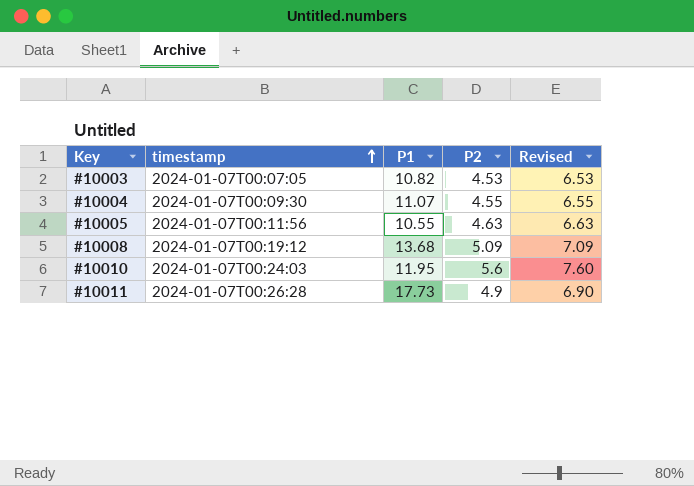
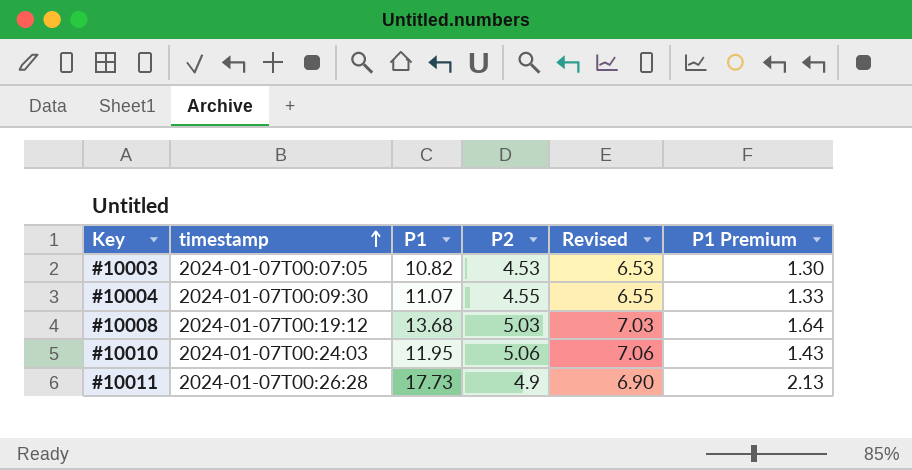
column P1 Premium | formula: none -> [P1] * 0.12
row #10005: 2024-01-07T00:11:56 | 10.55 | 4.63 | 6.63 -> none
#10008 | P2: 5.09 -> 5.03
#10008 | Revised: 7.09 -> 7.03
#10010 | P2: 5.6 -> 5.06
#10010 | Revised: 7.60 -> 7.06

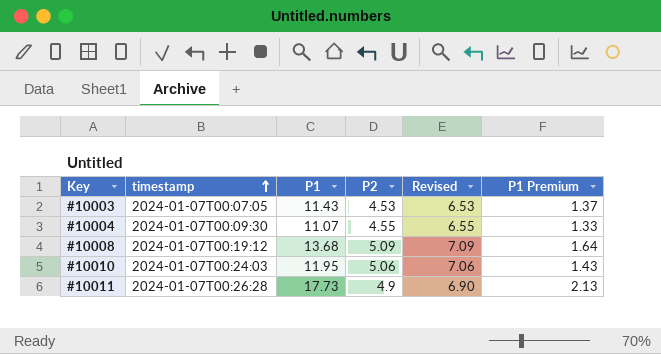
#10003 | P1: 10.82 -> 11.43
#10003 | P1 Premium: 1.30 -> 1.37
#10008 | P2: 5.03 -> 5.09
#10008 | Revised: 7.03 -> 7.09

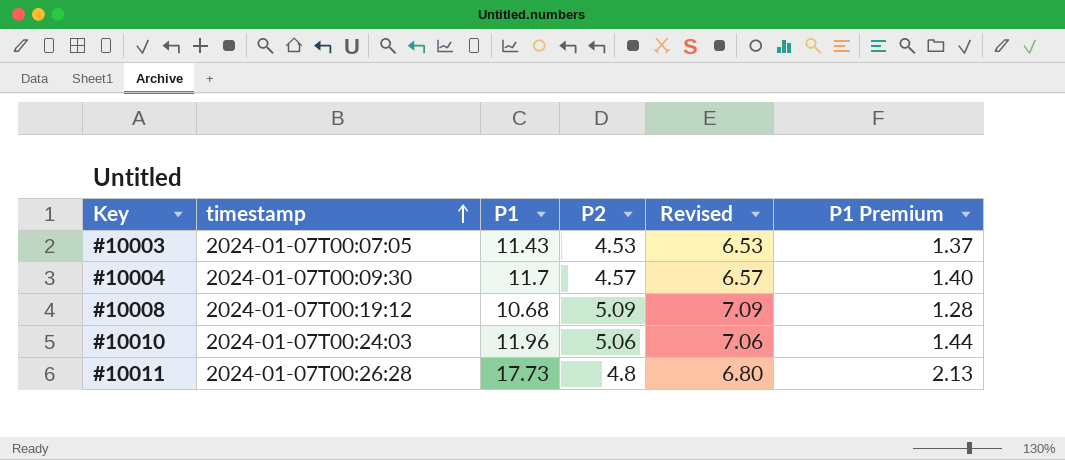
#10004 | P1: 11.07 -> 11.7
#10004 | P2: 4.55 -> 4.57
#10004 | Revised: 6.55 -> 6.57
#10004 | P1 Premium: 1.33 -> 1.40
#10008 | P1: 13.68 -> 10.68
#10008 | P1 Premium: 1.64 -> 1.28
#10010 | P1: 11.95 -> 11.96
#10010 | P1 Premium: 1.43 -> 1.44
#10011 | P2: 4.9 -> 4.8
#10011 | Revised: 6.90 -> 6.80

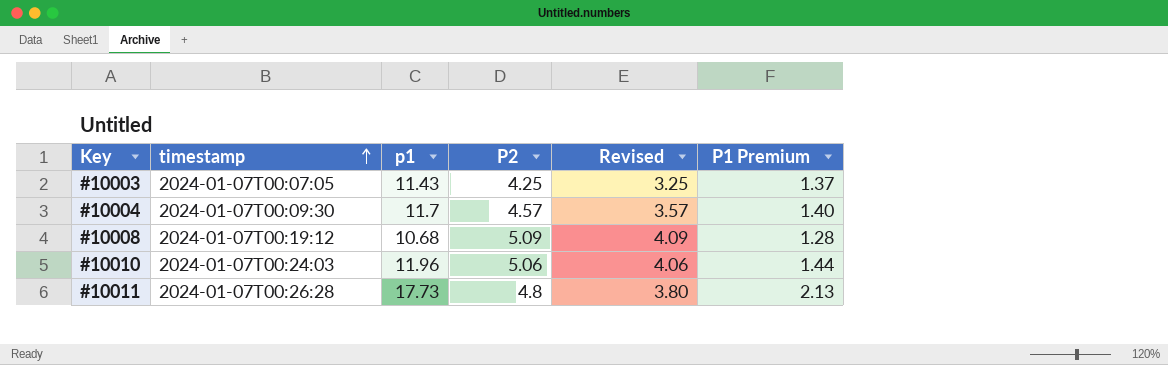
column name: P1 -> p1
column Revised | formula: [P2] + 2 -> [P2] - 1
#10003 | P2: 4.53 -> 4.25

